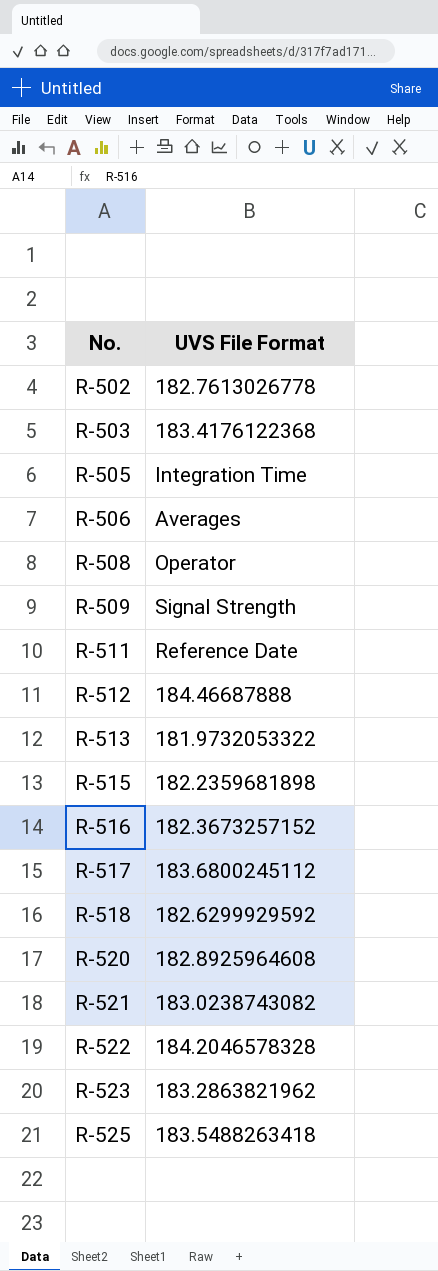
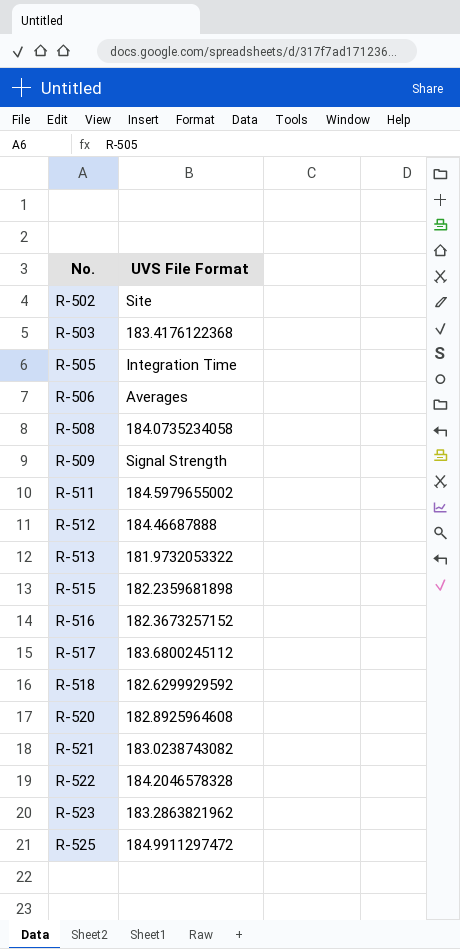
R-502 | UVS File Format: 182.7613026778 -> Site
R-508 | UVS File Format: Operator -> 184.0735234058
R-511 | UVS File Format: Reference Date -> 184.5979655002
R-525 | UVS File Format: 183.5488263418 -> 184.9911297472

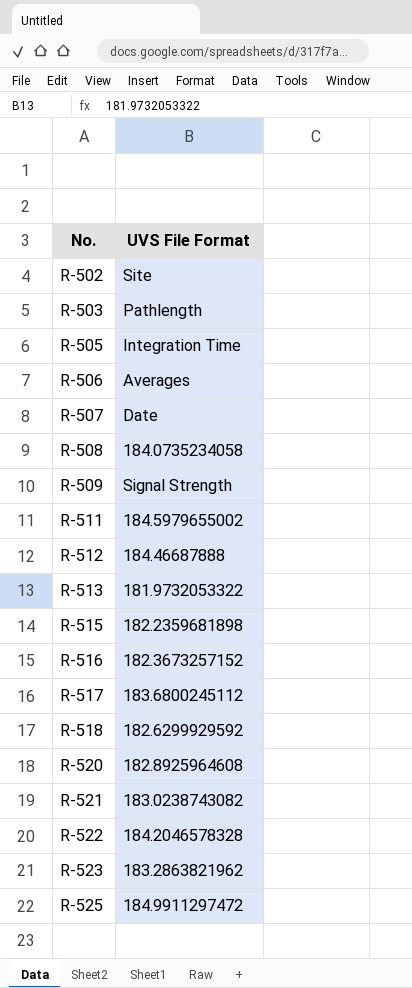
R-503 | UVS File Format: 183.4176122368 -> Pathlength
row R-507: none -> Date

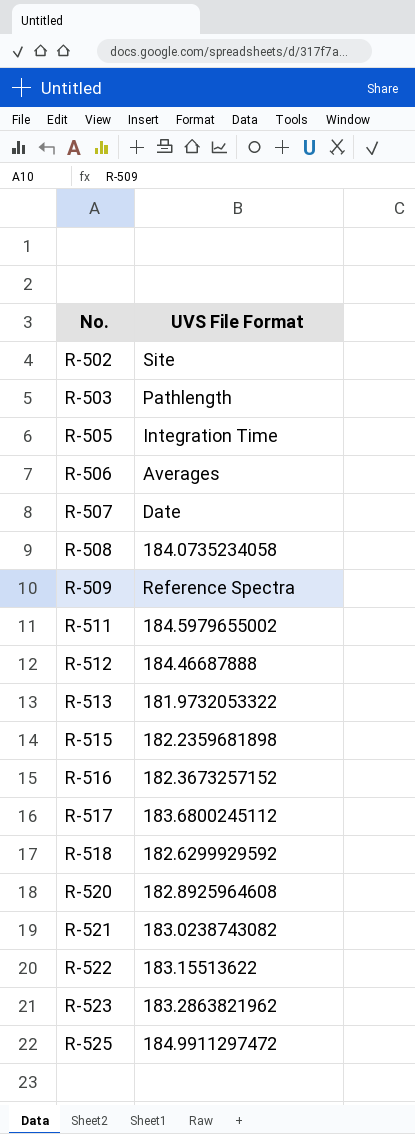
R-509 | UVS File Format: Signal Strength -> Reference Spectra
R-522 | UVS File Format: 184.2046578328 -> 183.15513622

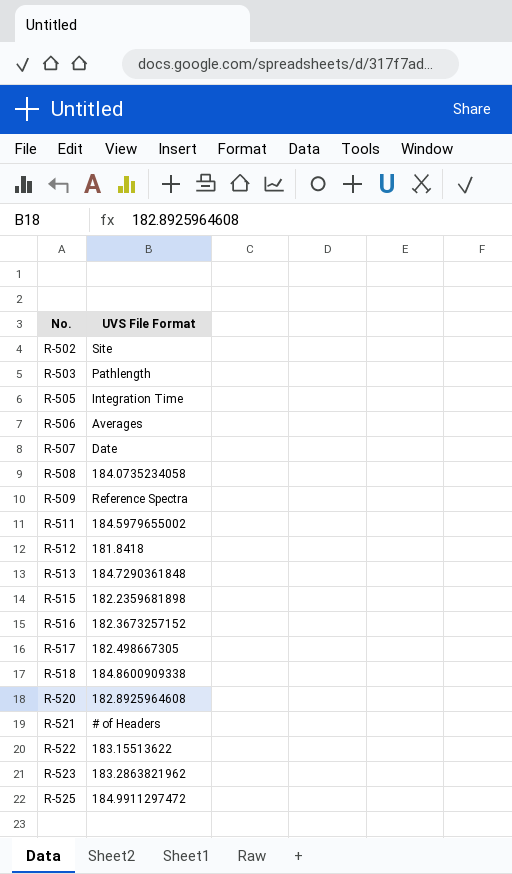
R-512 | UVS File Format: 184.46687888 -> 181.8418
R-513 | UVS File Format: 181.9732053322 -> 184.7290361848
R-517 | UVS File Format: 183.6800245112 -> 182.498667305
R-518 | UVS File Format: 182.6299929592 -> 184.8600909338
R-521 | UVS File Format: 183.0238743082 -> # of Headers

